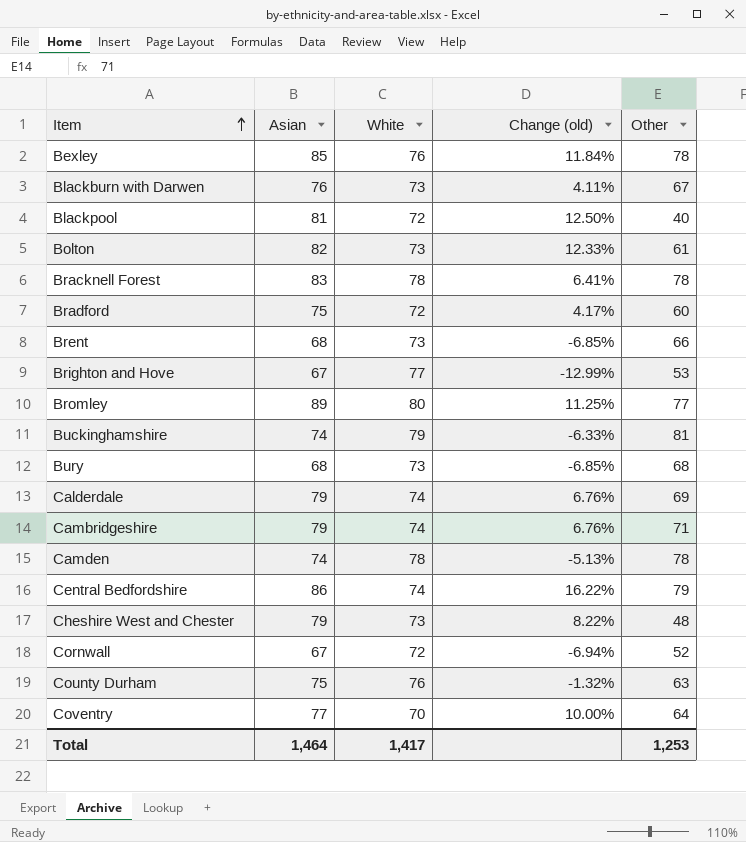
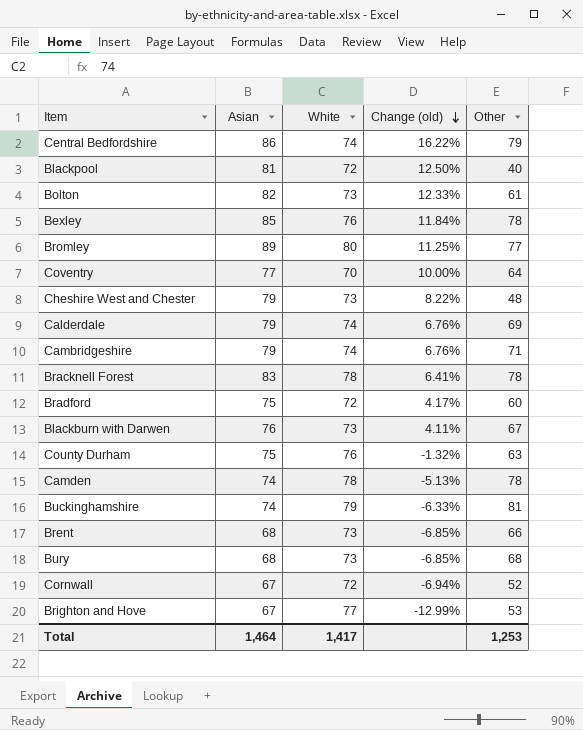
row order: Item ascending -> Change (old) descending

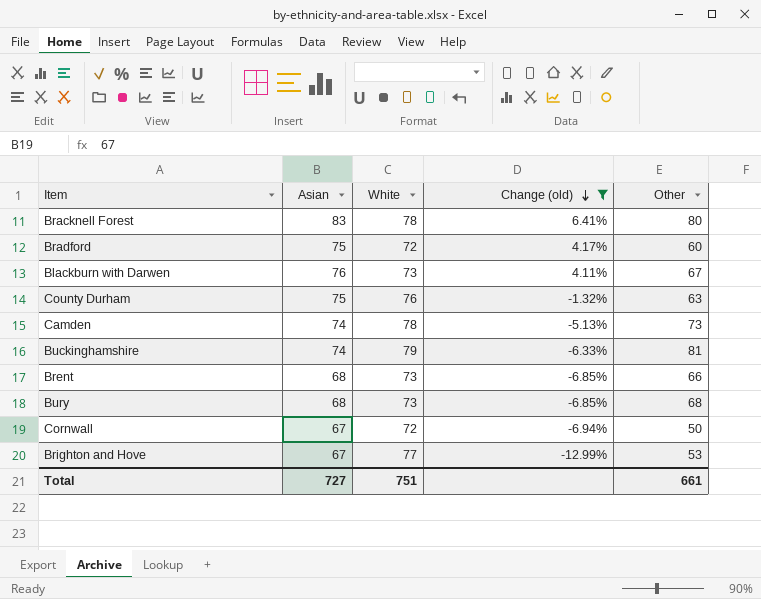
filter: none -> Change (old) <= 6.41%
Bracknell Forest | Other: 78 -> 80
Camden | Other: 78 -> 73
Cornwall | Other: 52 -> 50
Total | Asian: 1,464 -> 727
Total | White: 1,417 -> 751
Total | Other: 1,253 -> 661

